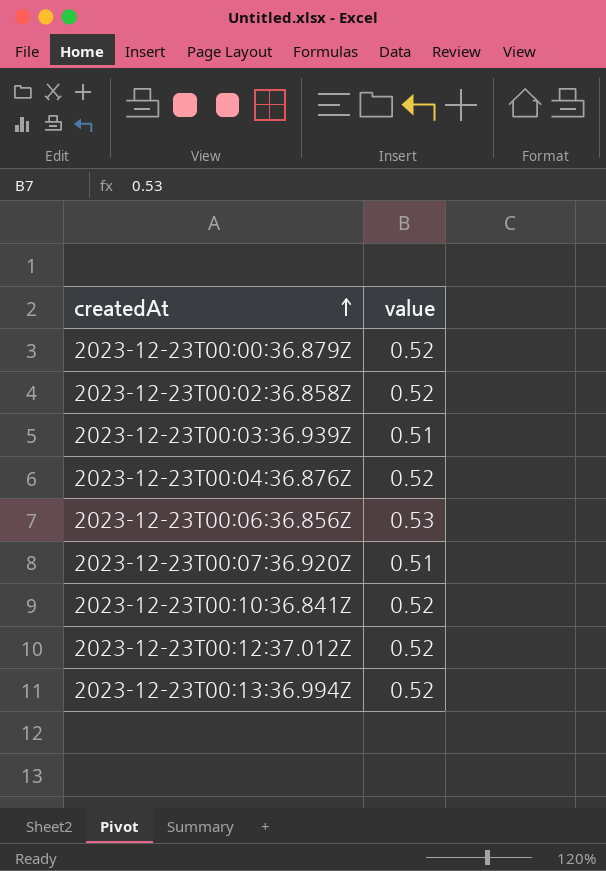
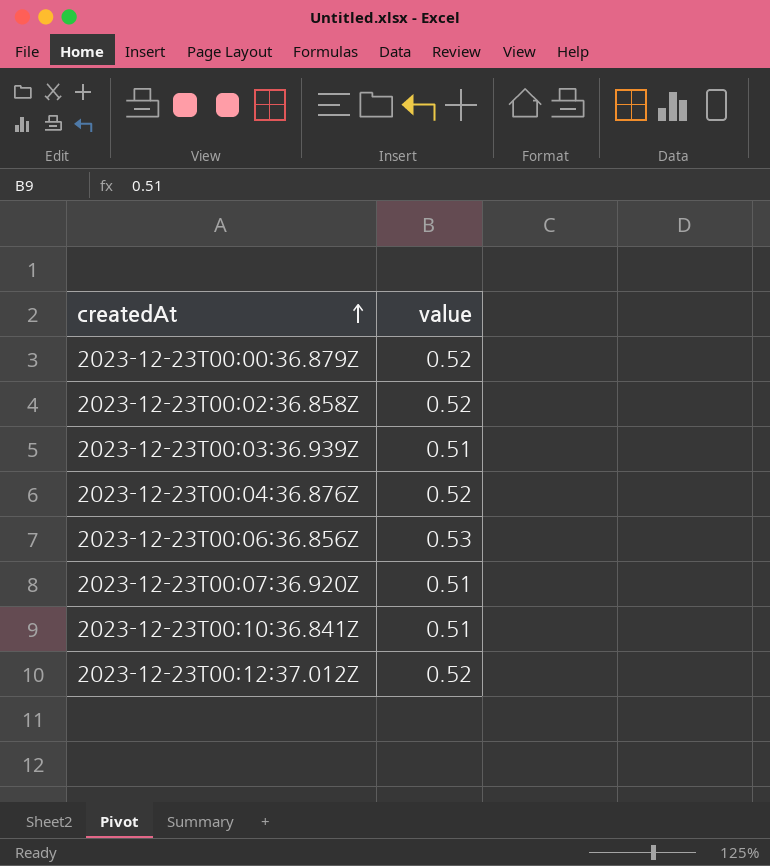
row 2023-12-23T00:13:36.994Z: 0.52 -> none
2023-12-23T00:10:36.841Z | value: 0.52 -> 0.51

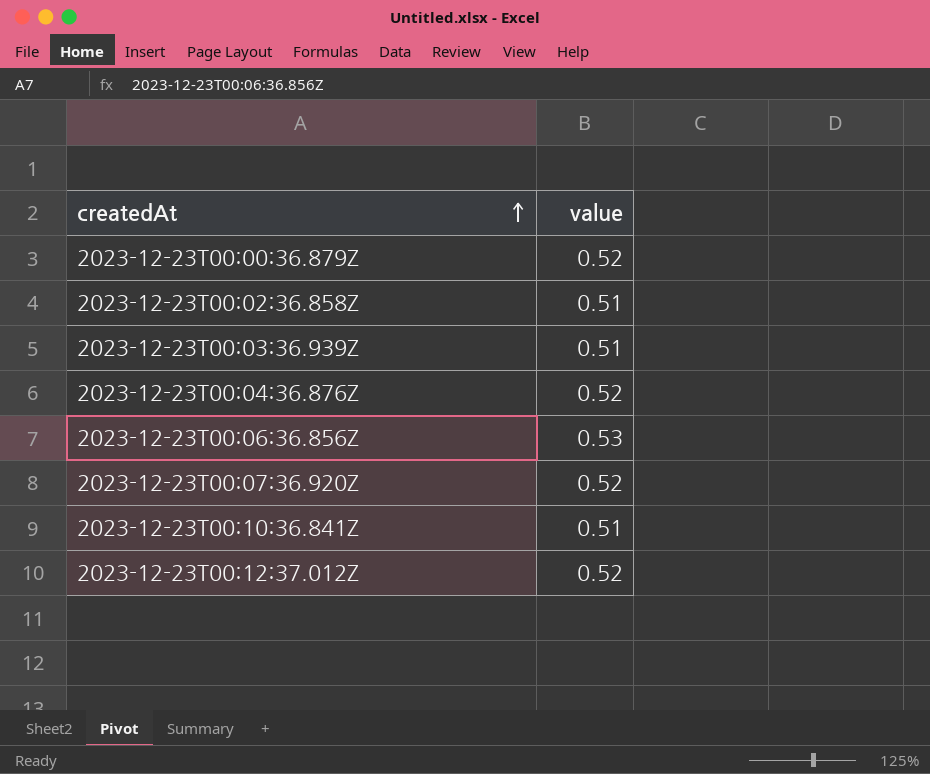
2023-12-23T00:02:36.858Z | value: 0.52 -> 0.51
2023-12-23T00:07:36.920Z | value: 0.51 -> 0.52

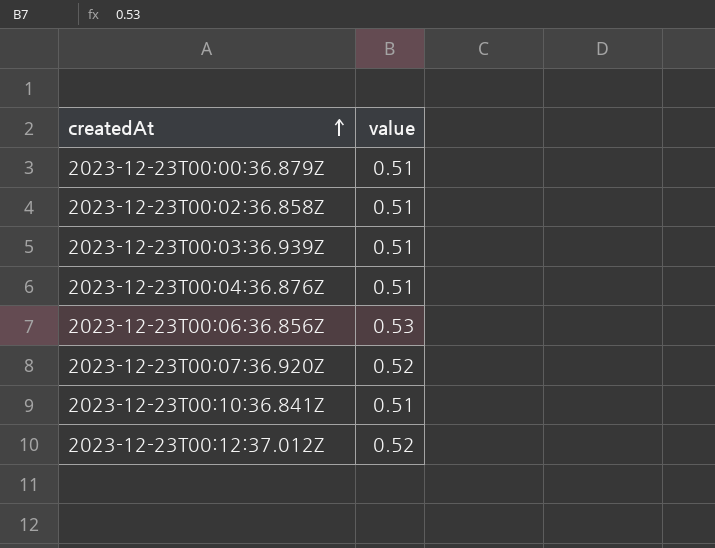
2023-12-23T00:00:36.879Z | value: 0.52 -> 0.51
2023-12-23T00:04:36.876Z | value: 0.52 -> 0.51

